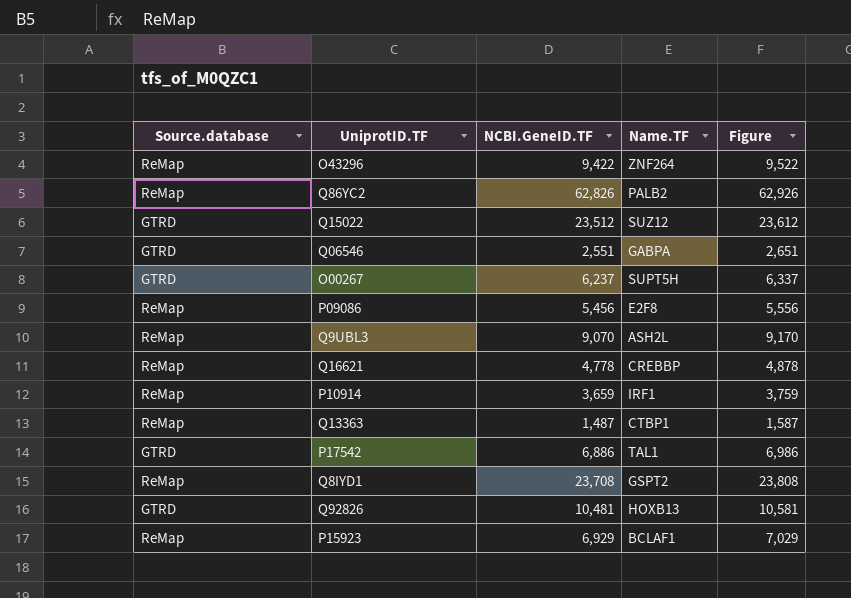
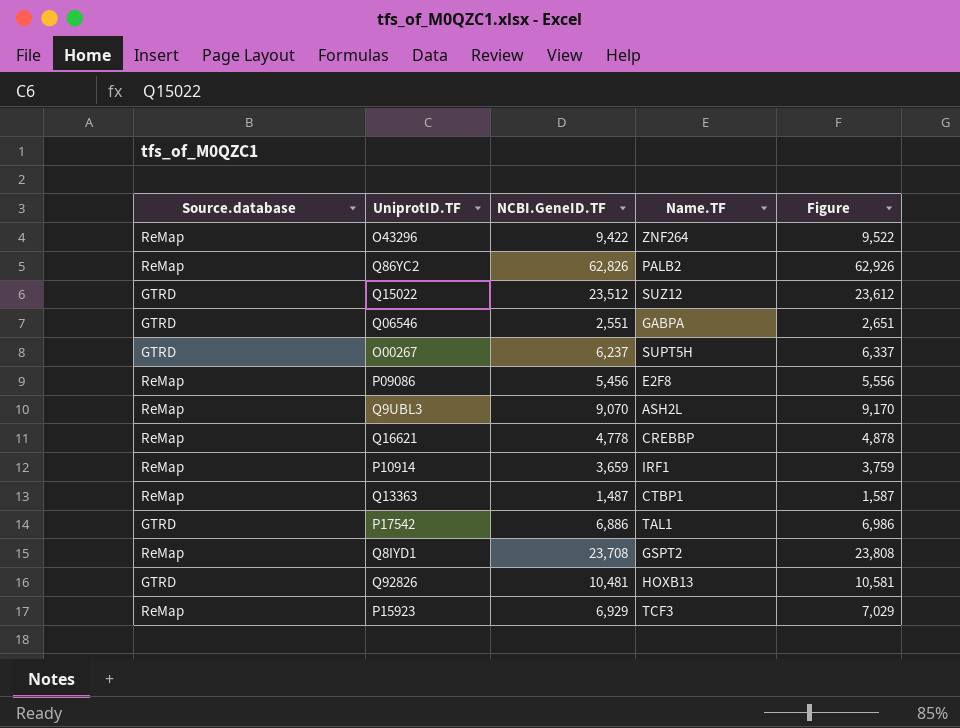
P15923 | Name.TF: BCLAF1 -> TCF3

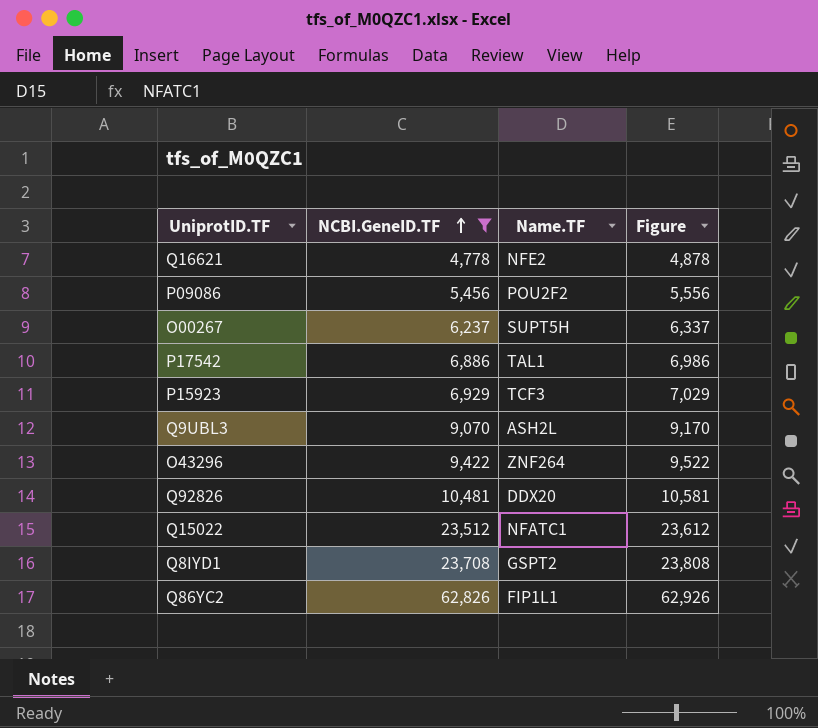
filter: none -> NCBI.GeneID.TF >= 4,778
row order: none -> NCBI.GeneID.TF ascending
column Source.database | position: 1 -> none
Q16621 | Name.TF: CREBBP -> NFE2
P09086 | Name.TF: E2F8 -> POU2F2
Q92826 | Name.TF: HOXB13 -> DDX20
Q15022 | Name.TF: SUZ12 -> NFATC1
Q86YC2 | Name.TF: PALB2 -> FIP1L1

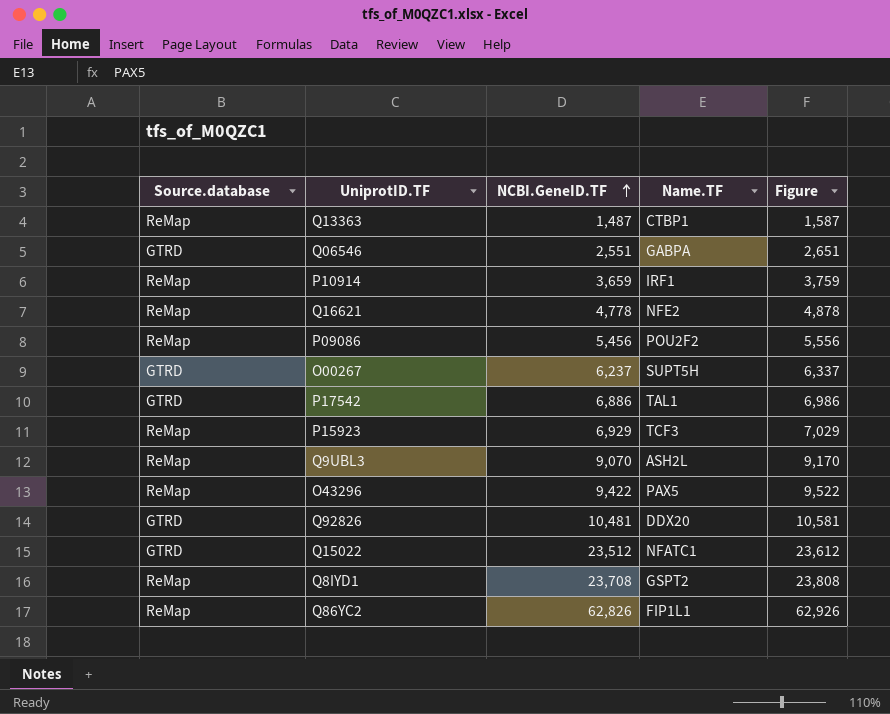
filter: NCBI.GeneID.TF >= 4,778 -> none
column Source.database | position: none -> 1
O43296 | Name.TF: ZNF264 -> PAX5

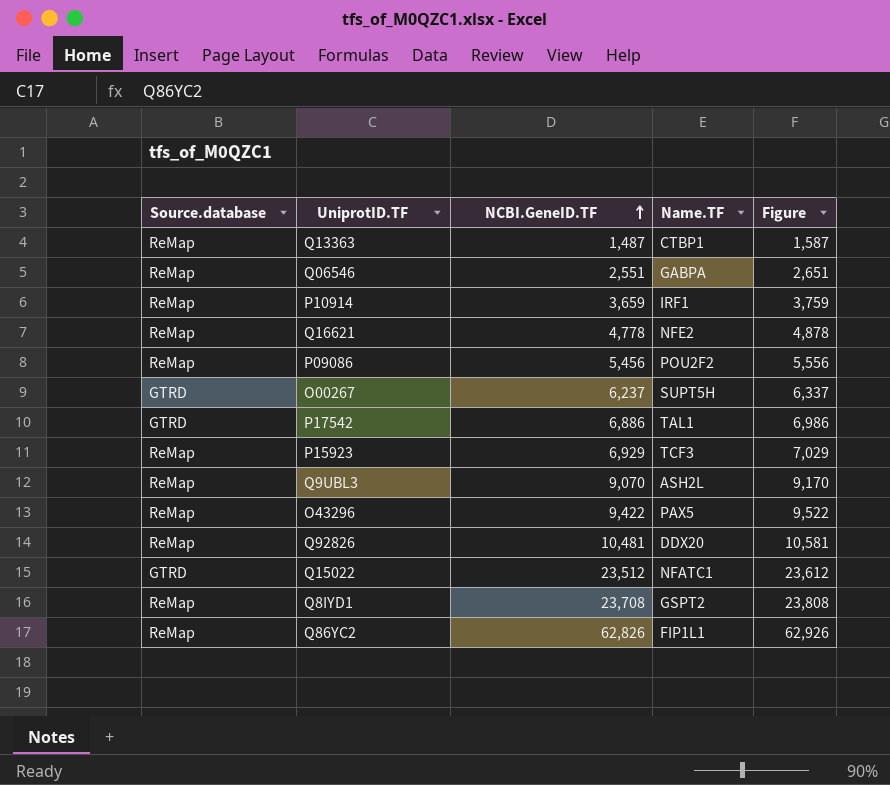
Q06546 | Source.database: GTRD -> ReMap
Q92826 | Source.database: GTRD -> ReMap

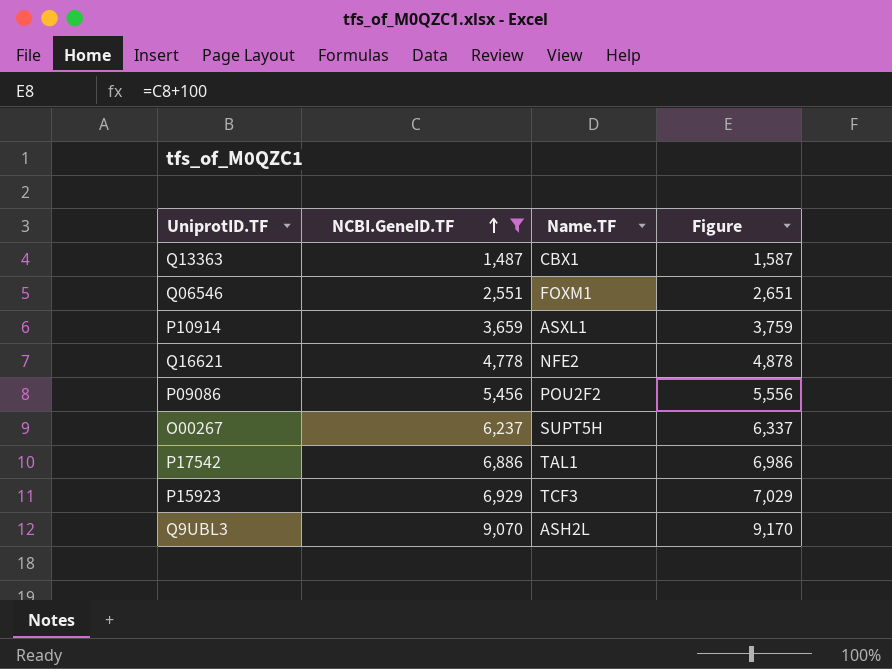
filter: none -> NCBI.GeneID.TF <= 9,070
column Source.database | position: 1 -> none
Q13363 | Name.TF: CTBP1 -> CBX1
Q06546 | Name.TF: GABPA -> FOXM1
P10914 | Name.TF: IRF1 -> ASXL1

